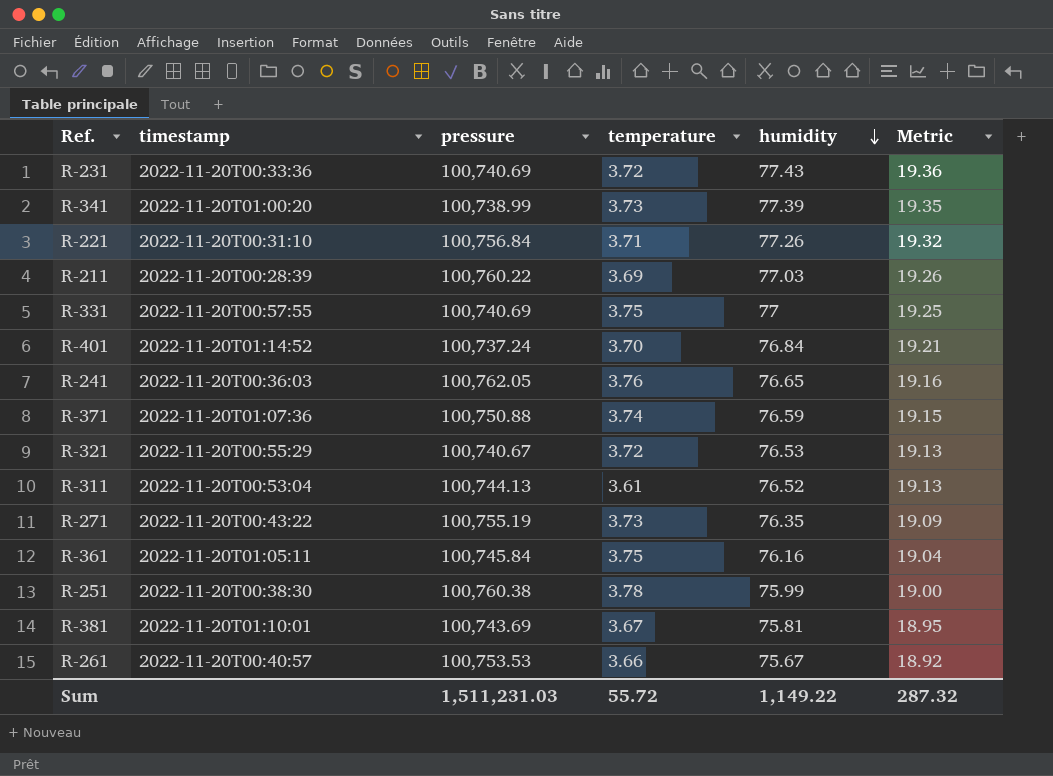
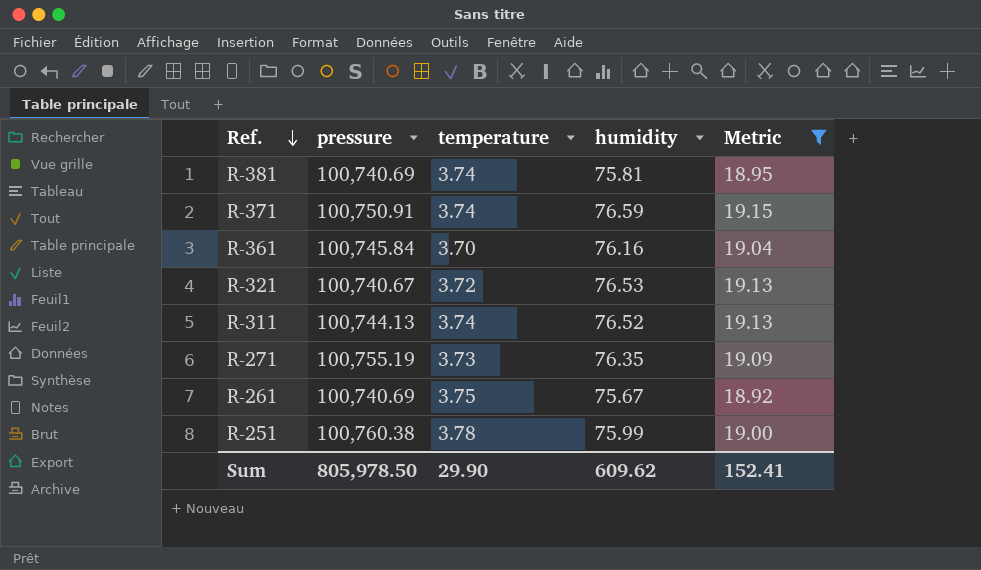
filter: none -> Metric <= 19.15
row order: humidity descending -> Ref. descending
column timestamp | position: 2 -> none
R-381 | pressure: 100,743.69 -> 100,740.69
R-381 | temperature: 3.67 -> 3.74
R-371 | pressure: 100,750.88 -> 100,750.91
R-361 | temperature: 3.75 -> 3.70
R-311 | temperature: 3.61 -> 3.74
R-261 | pressure: 100,753.53 -> 100,740.69
R-261 | temperature: 3.66 -> 3.75
Sum | pressure: 1,511,231.03 -> 805,978.50
Sum | temperature: 55.72 -> 29.90
Sum | humidity: 1,149.22 -> 609.62
Sum | Metric: 287.32 -> 152.41

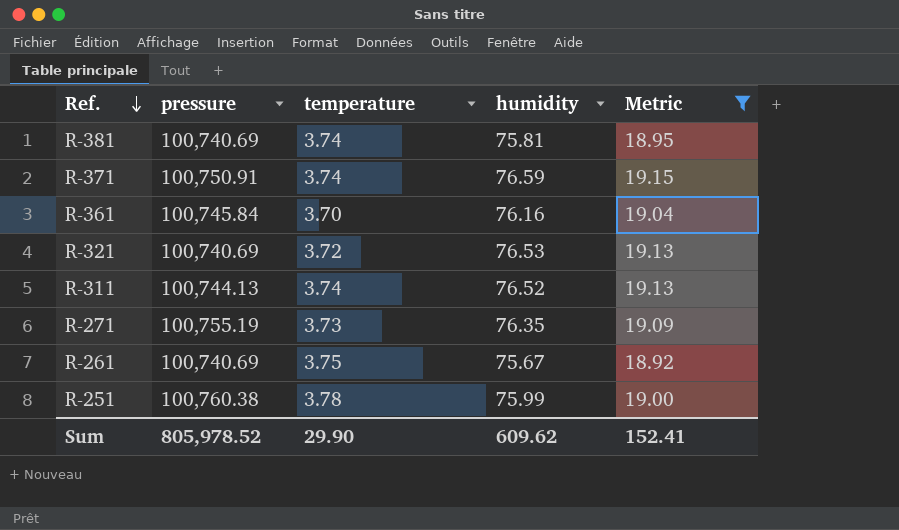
R-321 | pressure: 100,740.67 -> 100,740.69
Sum | pressure: 805,978.50 -> 805,978.52

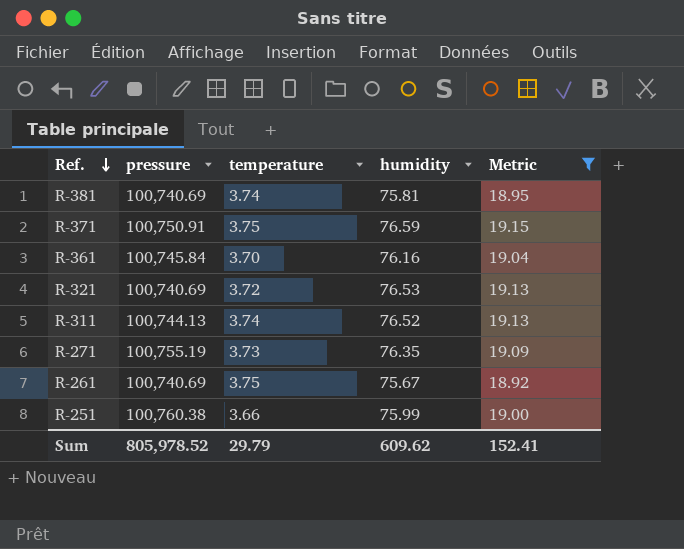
R-371 | temperature: 3.74 -> 3.75
R-251 | temperature: 3.78 -> 3.66
Sum | temperature: 29.90 -> 29.79

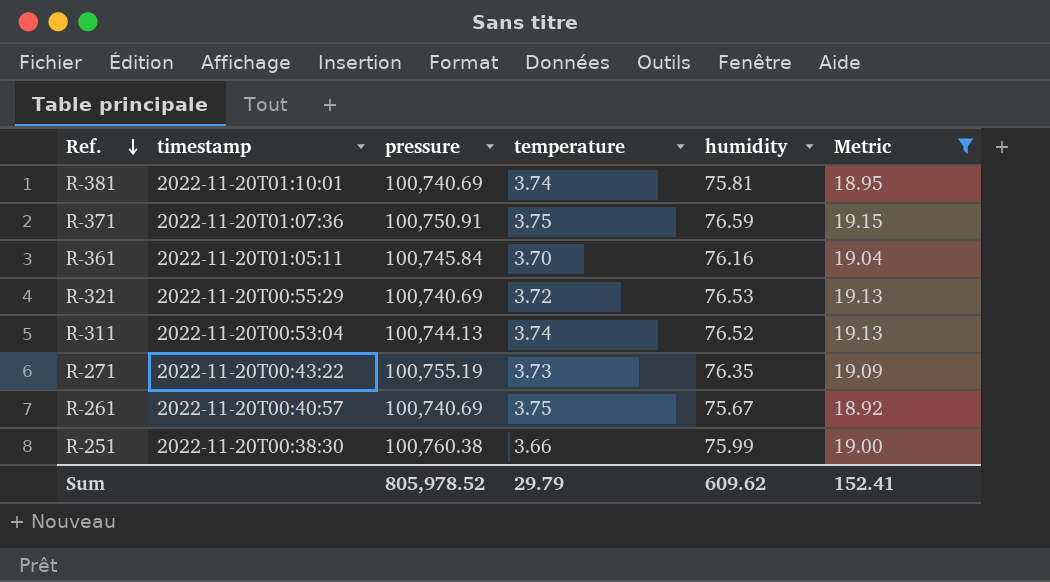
column timestamp | position: none -> 2

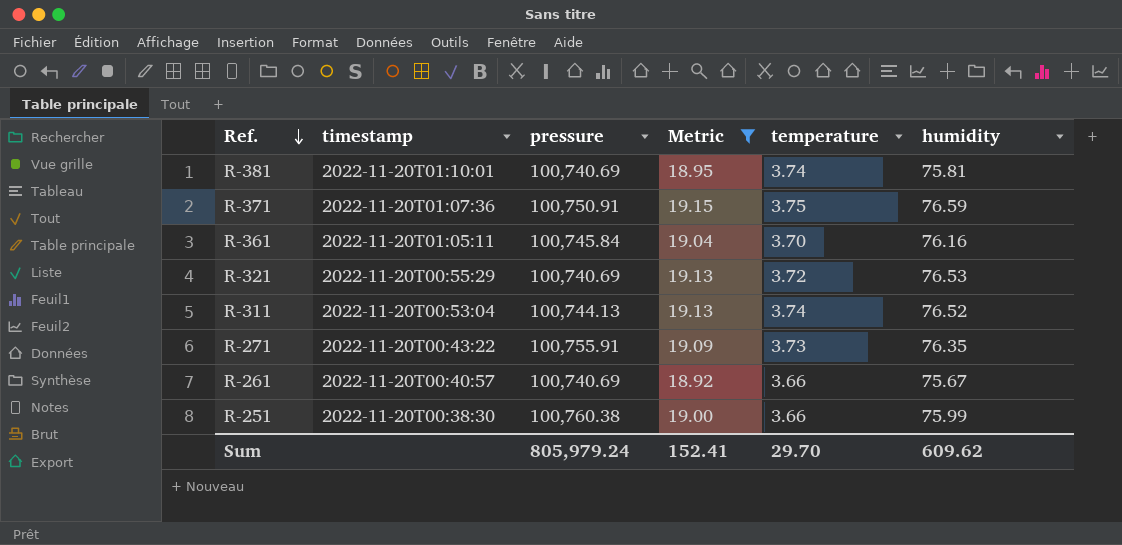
column Metric | position: 6 -> 4
R-271 | pressure: 100,755.19 -> 100,755.91
R-261 | temperature: 3.75 -> 3.66
Sum | pressure: 805,978.52 -> 805,979.24
Sum | temperature: 29.79 -> 29.70

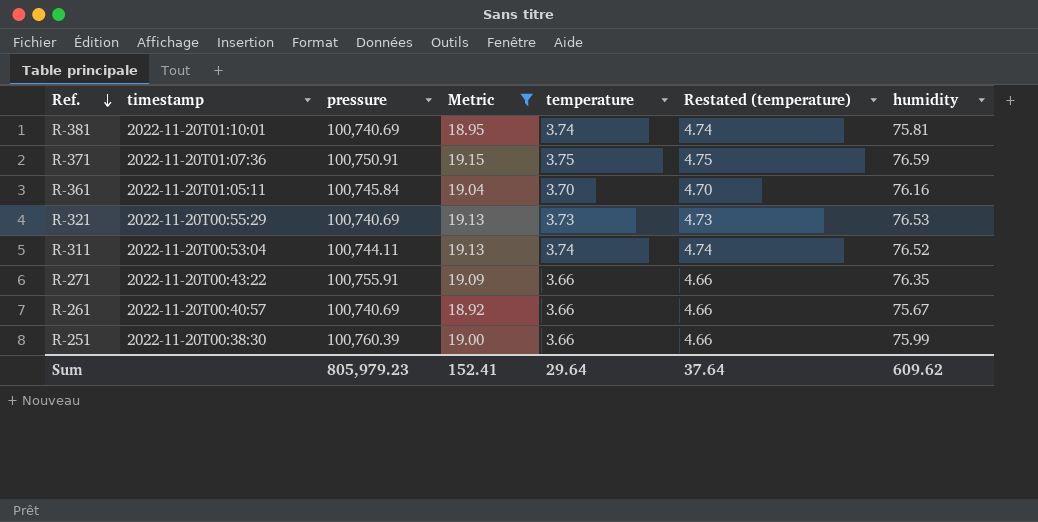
column Restated (temperature) | formula: none -> [temperature] + 1
R-321 | temperature: 3.72 -> 3.73
R-311 | pressure: 100,744.13 -> 100,744.11
R-271 | temperature: 3.73 -> 3.66
R-251 | pressure: 100,760.38 -> 100,760.39
Sum | pressure: 805,979.24 -> 805,979.23
Sum | temperature: 29.70 -> 29.64

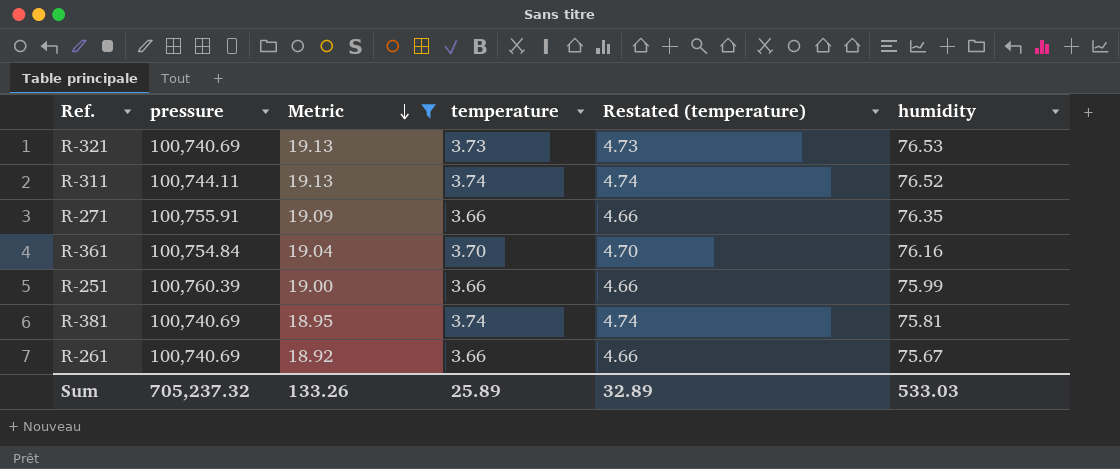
row order: Ref. descending -> Metric descending
column timestamp | position: 2 -> none
row R-371: 2022-11-20T01:07:36 | 100,750.91 | 19.15 | 3.75 | 4.75 | 76.59 -> none
R-361 | pressure: 100,745.84 -> 100,754.84
Sum | pressure: 805,979.23 -> 705,237.32
Sum | Metric: 152.41 -> 133.26
Sum | temperature: 29.64 -> 25.89
Sum | Restated (temperature): 37.64 -> 32.89
Sum | humidity: 609.62 -> 533.03

